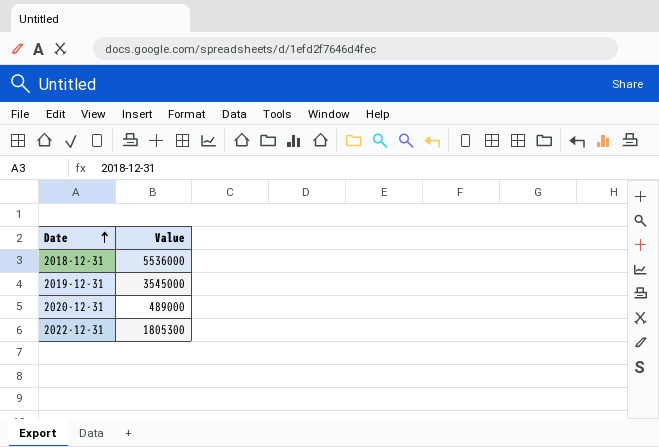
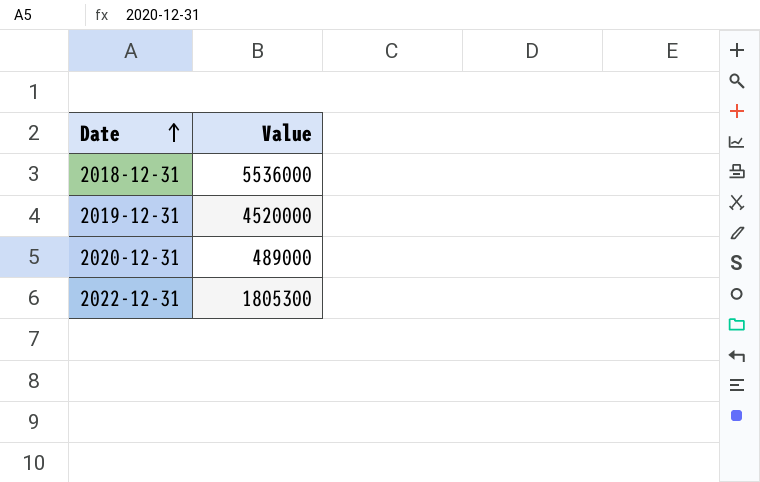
2019-12-31 | Value: 3545000 -> 4520000

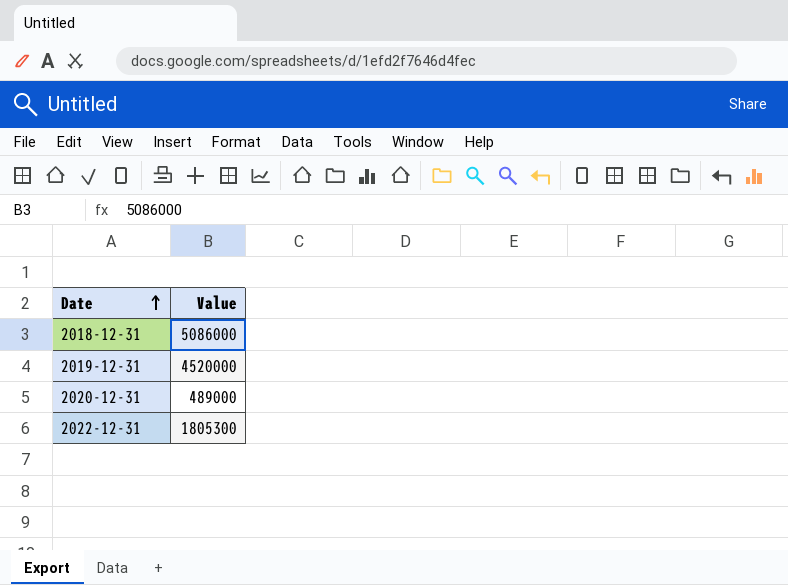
2018-12-31 | Value: 5536000 -> 5086000

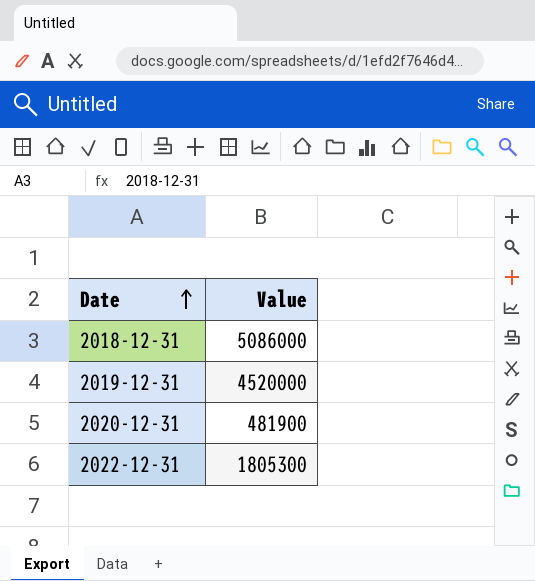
2020-12-31 | Value: 489000 -> 481900

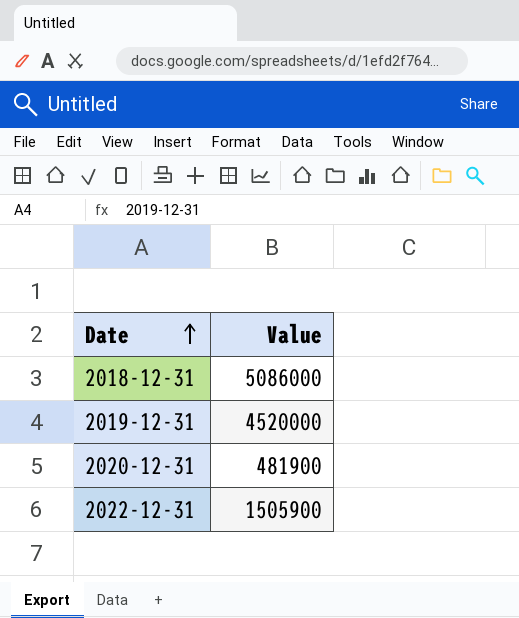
2022-12-31 | Value: 1805300 -> 1505900

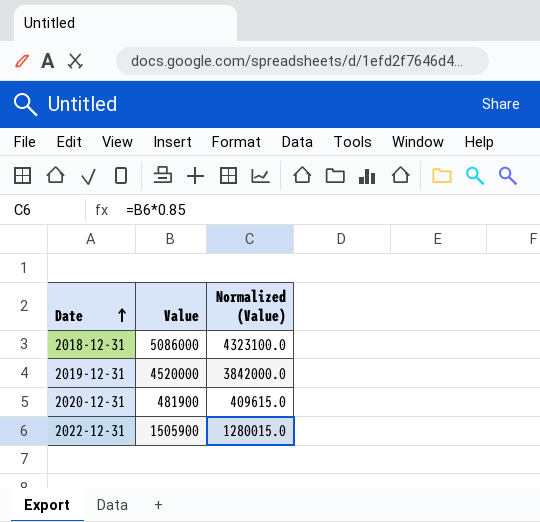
column Normalized (Value) | formula: none -> [Value] * 0.85

